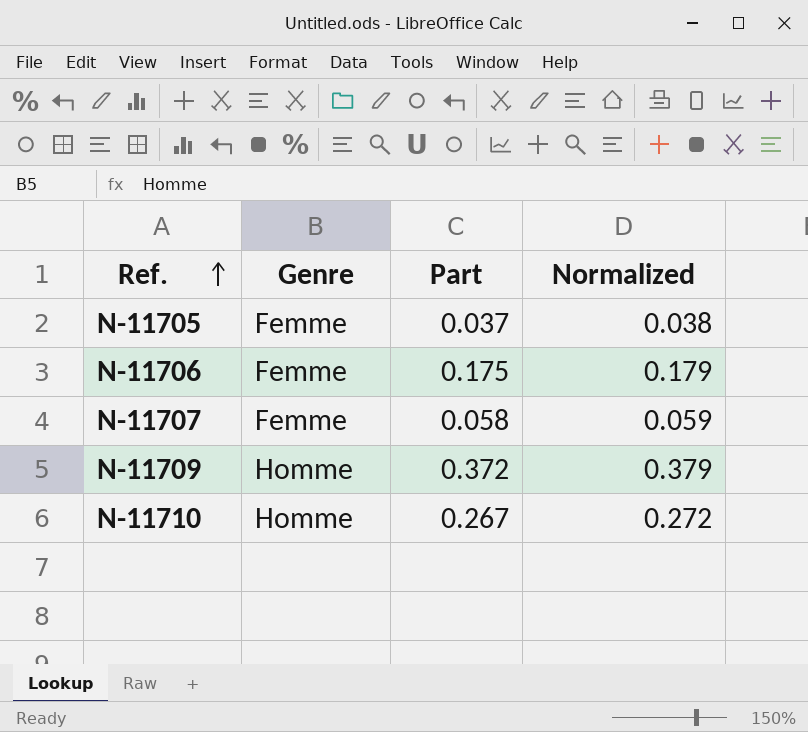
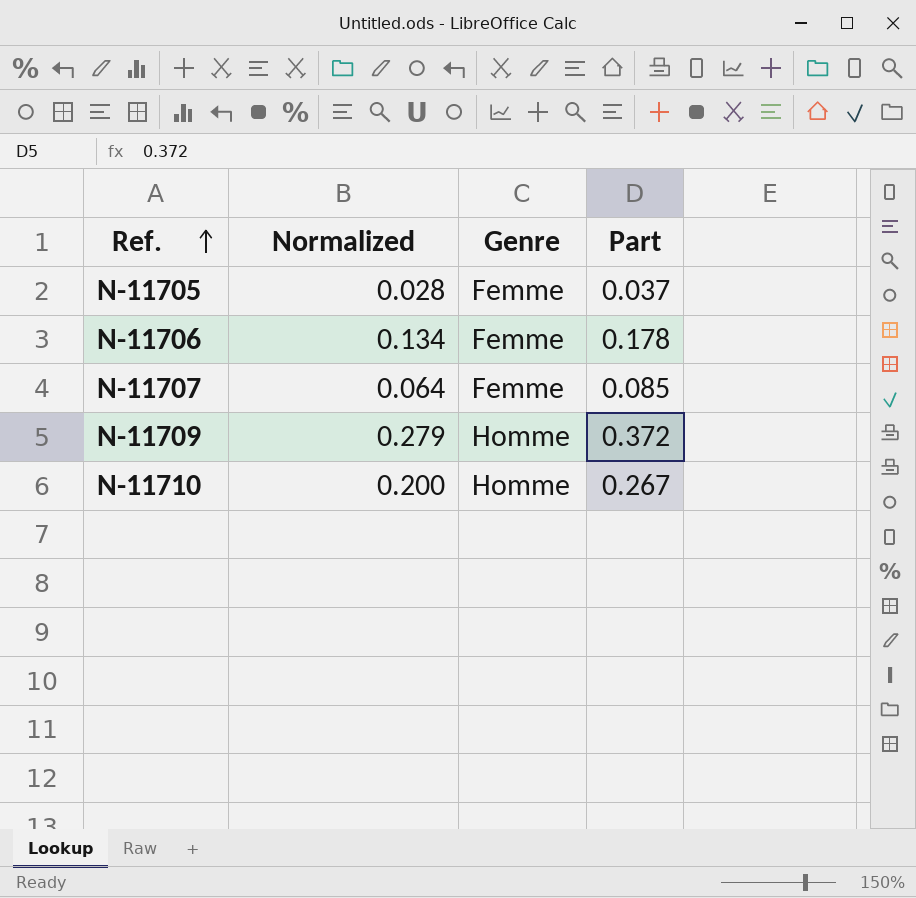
column Normalized | formula: [Part] * 1.02 -> [Part] * 0.75
column Normalized | position: 4 -> 2
N-11706 | Part: 0.175 -> 0.178
N-11707 | Part: 0.058 -> 0.085

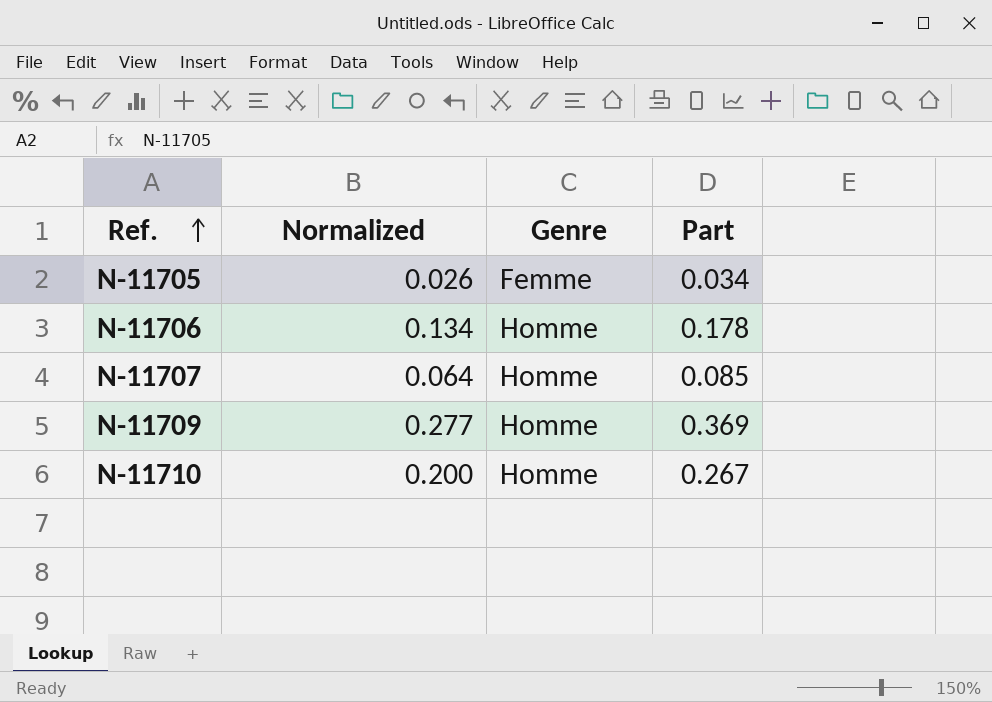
N-11705 | Normalized: 0.028 -> 0.026
N-11705 | Part: 0.037 -> 0.034
N-11706 | Genre: Femme -> Homme
N-11707 | Genre: Femme -> Homme
N-11709 | Normalized: 0.279 -> 0.277
N-11709 | Part: 0.372 -> 0.369

